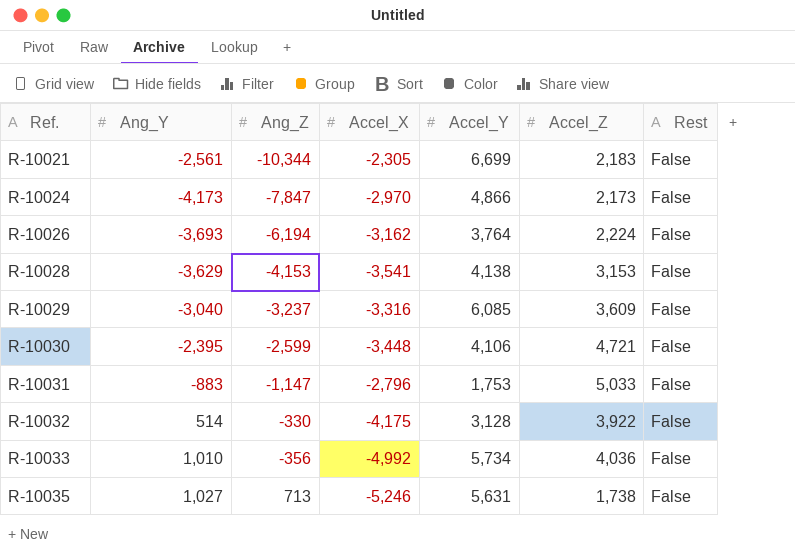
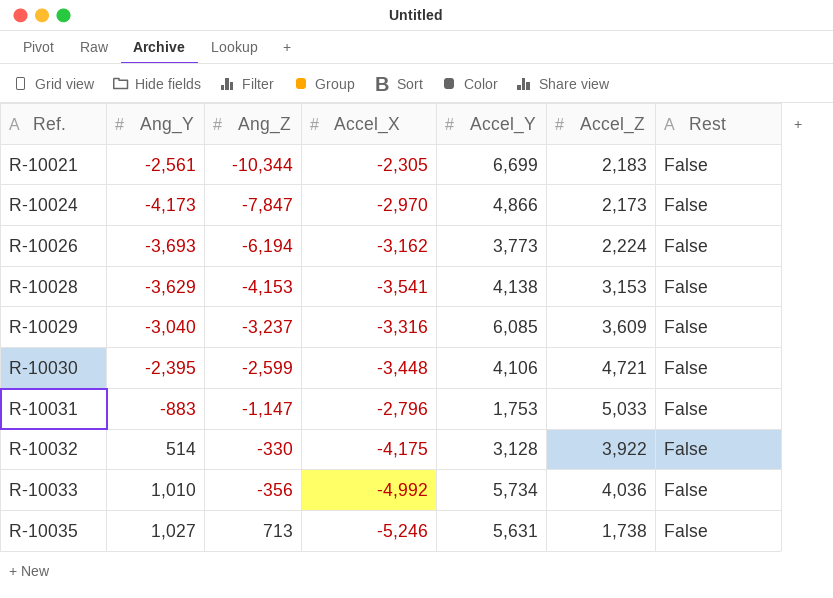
R-10026 | Accel_Y: 3,764 -> 3,773

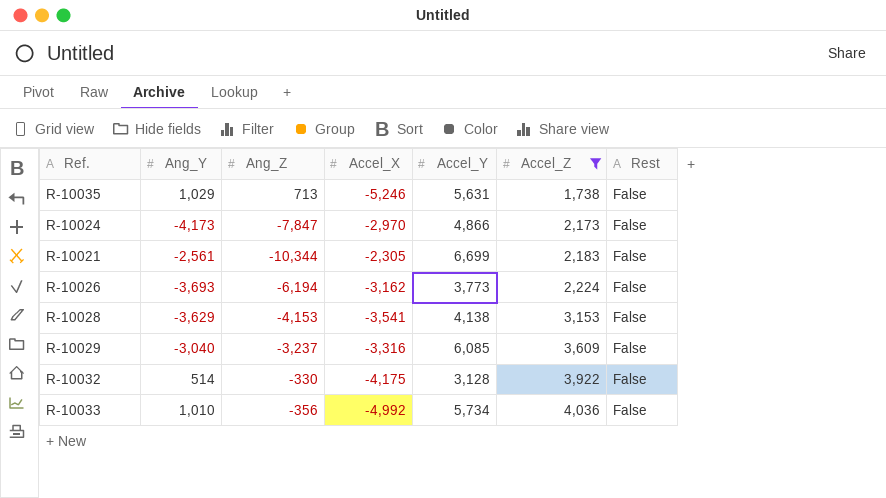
filter: none -> Accel_Z <= 4,036
row order: Ref. ascending -> Accel_Z ascending
R-10035 | Ang_Y: 1,027 -> 1,029

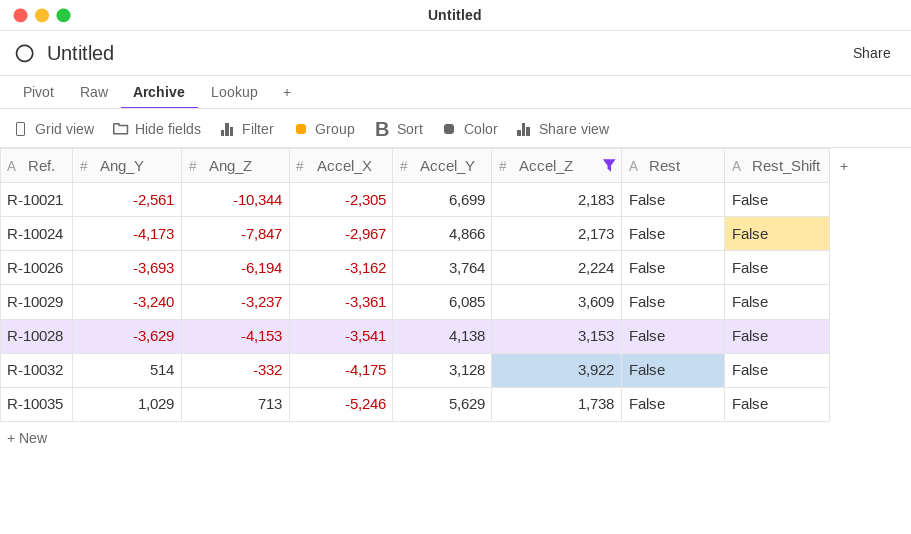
row order: Accel_Z ascending -> Accel_X descending
column Rest_Shift | position: none -> 8
row R-10033: 1,010 | -356 | -4,992 | 5,734 | 4,036 | False -> none
R-10024 | Accel_X: -2,970 -> -2,967
R-10026 | Accel_Y: 3,773 -> 3,764
R-10029 | Ang_Y: -3,040 -> -3,240
R-10029 | Accel_X: -3,316 -> -3,361
R-10032 | Ang_Z: -330 -> -332
R-10035 | Accel_Y: 5,631 -> 5,629

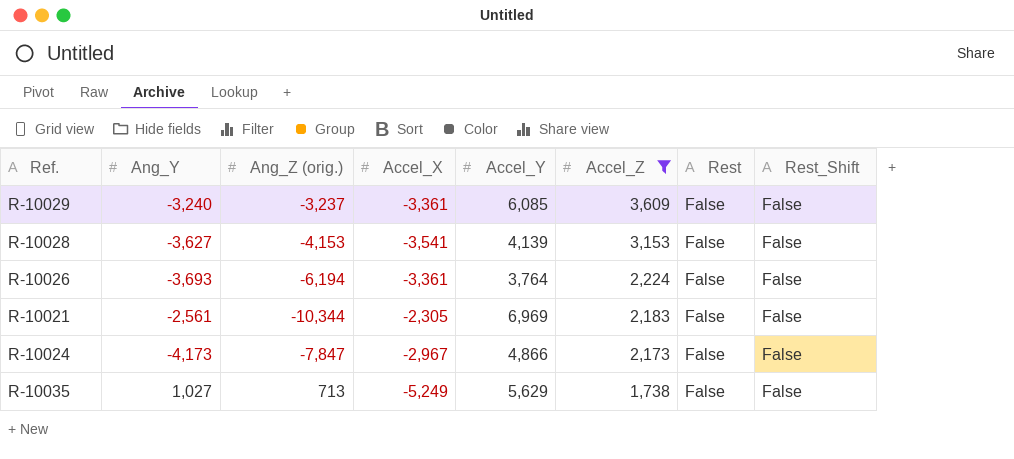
row order: Accel_X descending -> Accel_Z descending
column name: Ang_Z -> Ang_Z (orig.)
row R-10032: 514 | -332 | -4,175 | 3,128 | 3,922 | False | False -> none
R-10028 | Ang_Y: -3,629 -> -3,627
R-10028 | Accel_Y: 4,138 -> 4,139
R-10026 | Accel_X: -3,162 -> -3,361
R-10021 | Accel_Y: 6,699 -> 6,969
R-10035 | Ang_Y: 1,029 -> 1,027
R-10035 | Accel_X: -5,246 -> -5,249

